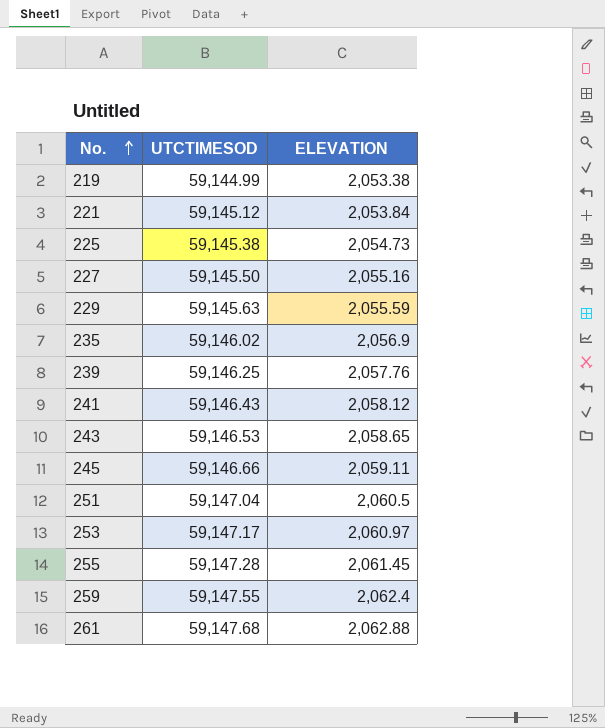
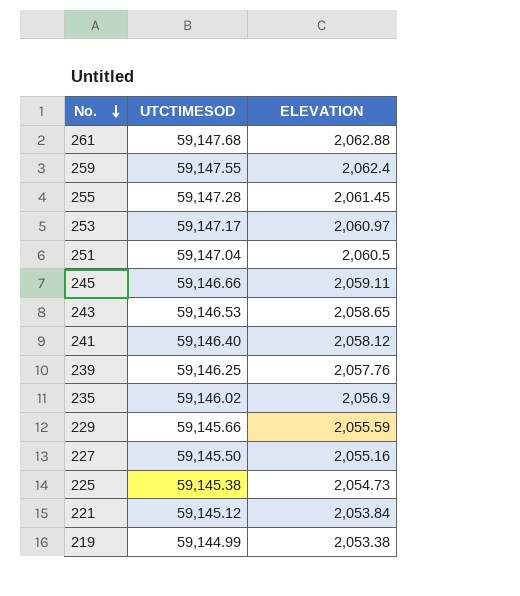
row order: No. ascending -> No. descending
241 | UTCTIMESOD: 59,146.43 -> 59,146.40
229 | UTCTIMESOD: 59,145.63 -> 59,145.66

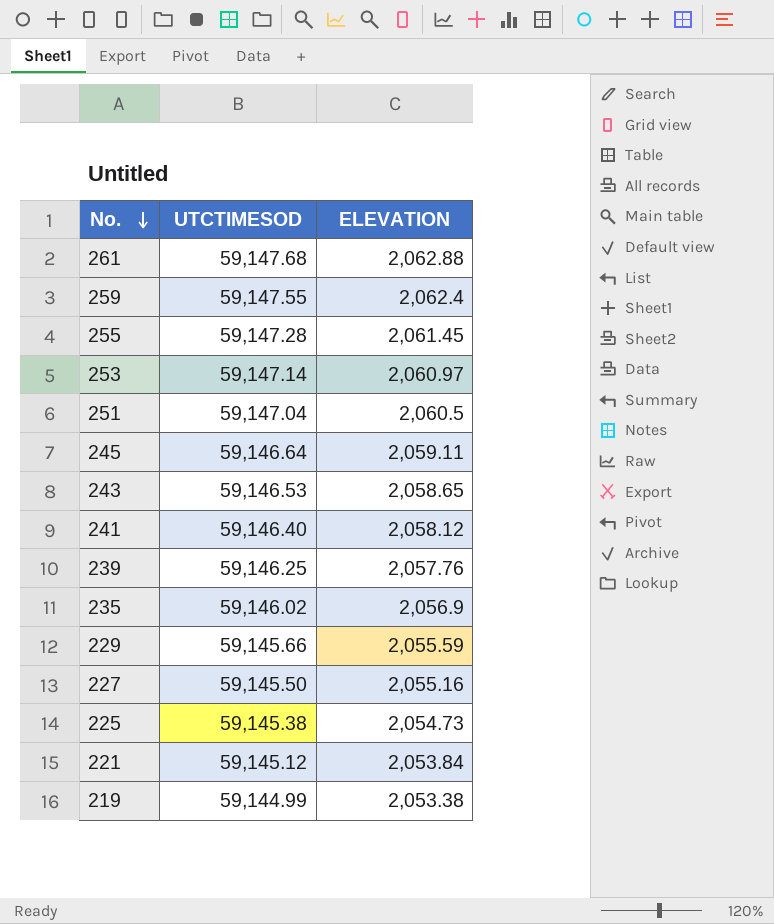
253 | UTCTIMESOD: 59,147.17 -> 59,147.14
245 | UTCTIMESOD: 59,146.66 -> 59,146.64

